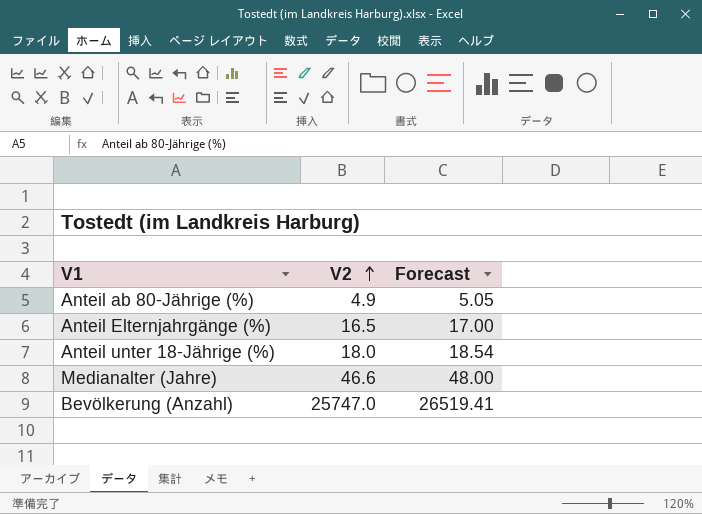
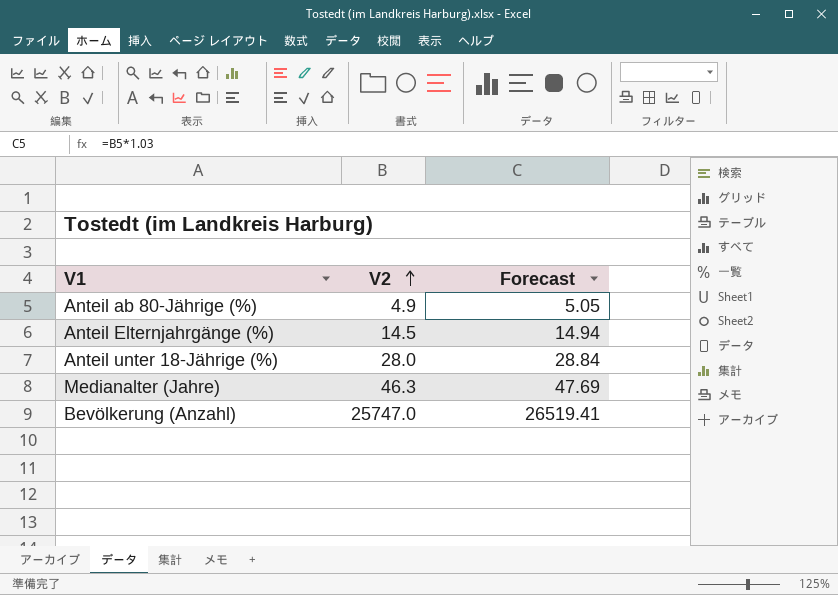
Anteil Elternjahrgänge (%) | V2: 16.5 -> 14.5
Anteil Elternjahrgänge (%) | Forecast: 17.00 -> 14.94
Anteil unter 18-Jährige (%) | V2: 18.0 -> 28.0
Anteil unter 18-Jährige (%) | Forecast: 18.54 -> 28.84
Medianalter (Jahre) | V2: 46.6 -> 46.3
Medianalter (Jahre) | Forecast: 48.00 -> 47.69

